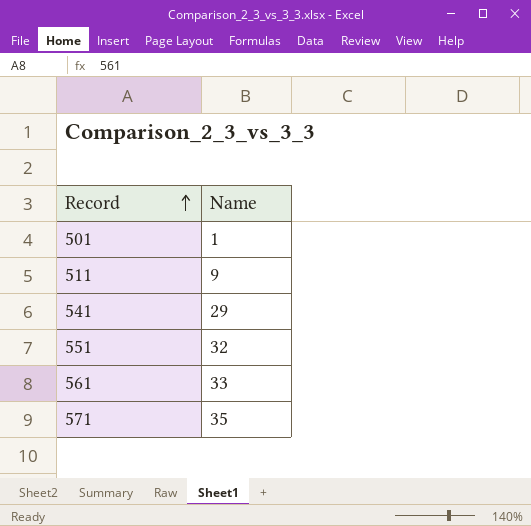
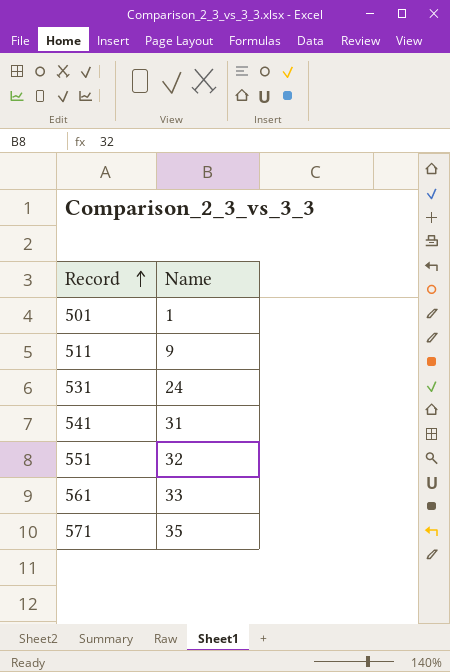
row 531: none -> 24
541 | Name: 29 -> 31

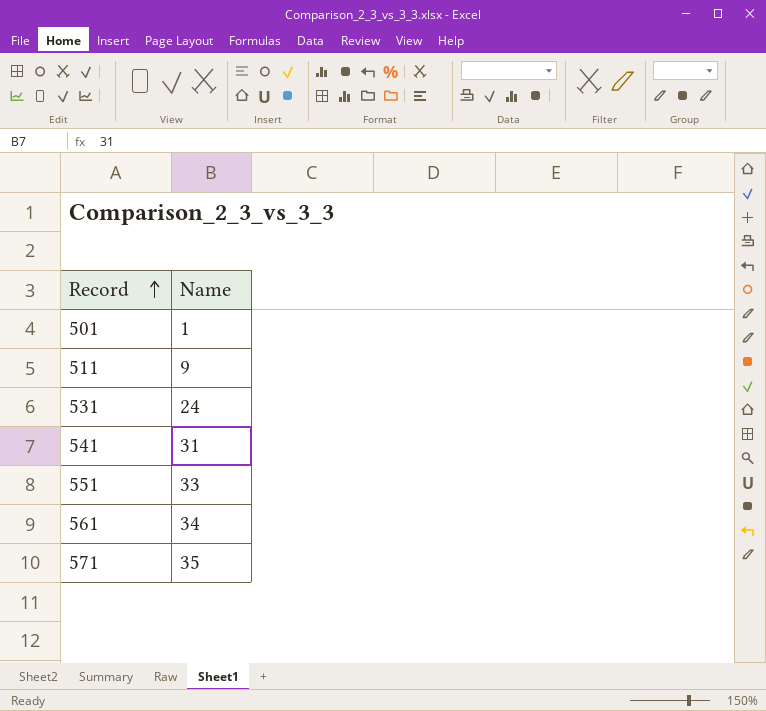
551 | Name: 32 -> 33
561 | Name: 33 -> 34

